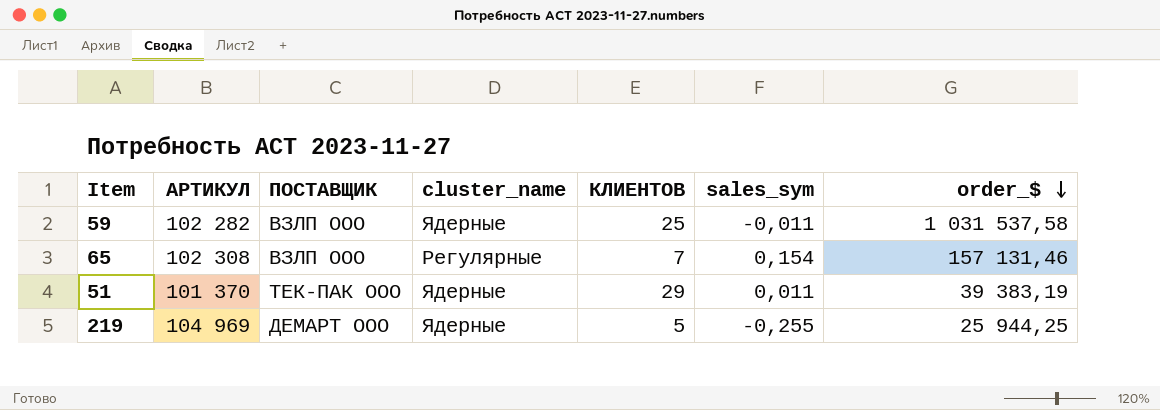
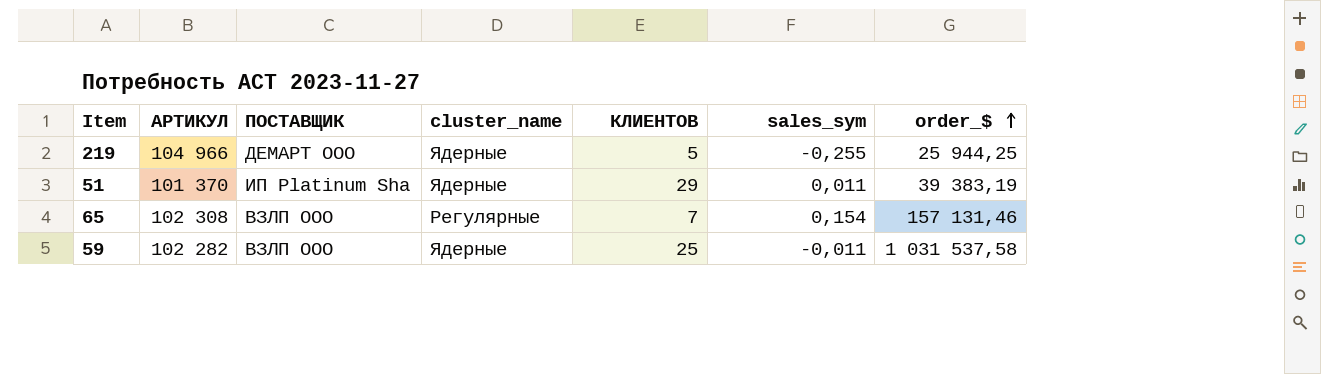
row order: order_$ descending -> order_$ ascending
219 | АРТИКУЛ: 104 969 -> 104 966
51 | ПОСТАВЩИК: ТЕК-ПАК ООО -> ИП Platinum Sha

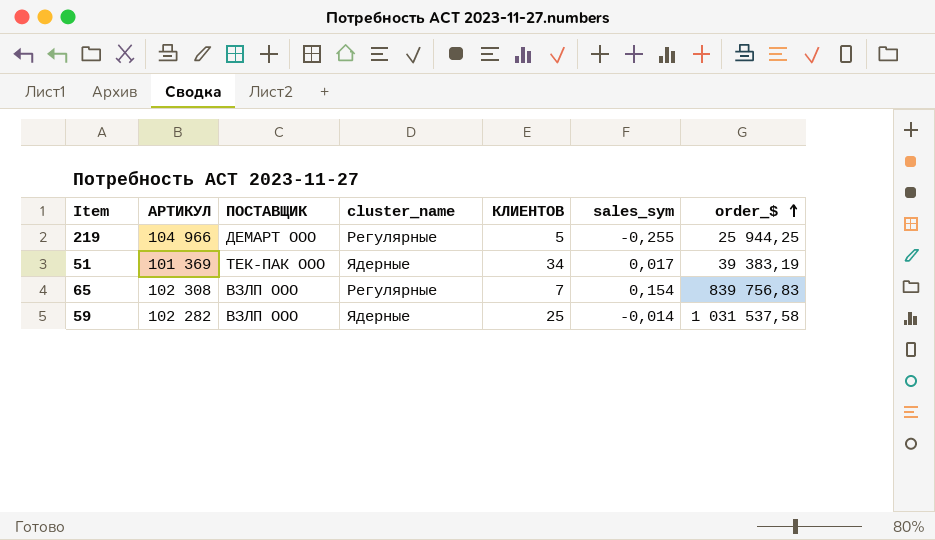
219 | cluster_name: Ядерные -> Регулярные
51 | АРТИКУЛ: 101 370 -> 101 369
51 | ПОСТАВЩИК: ИП Platinum Sha -> ТЕК-ПАК ООО
51 | КЛИЕНТОВ: 29 -> 34
51 | sales_sym: 0,011 -> 0,017
65 | order_$: 157 131,46 -> 839 756,83
59 | sales_sym: -0,011 -> -0,014

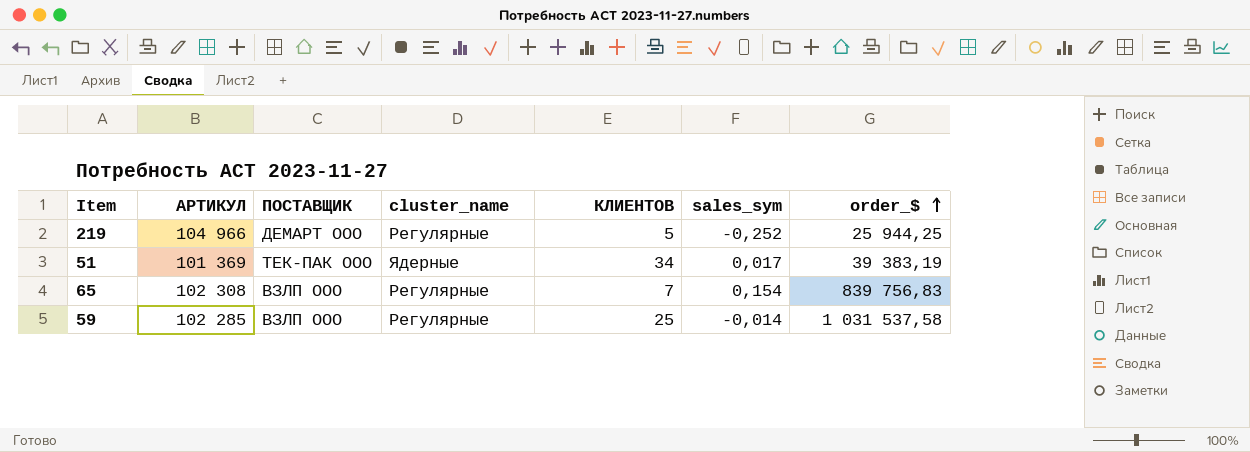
219 | sales_sym: -0,255 -> -0,252
59 | АРТИКУЛ: 102 282 -> 102 285
59 | cluster_name: Ядерные -> Регулярные

